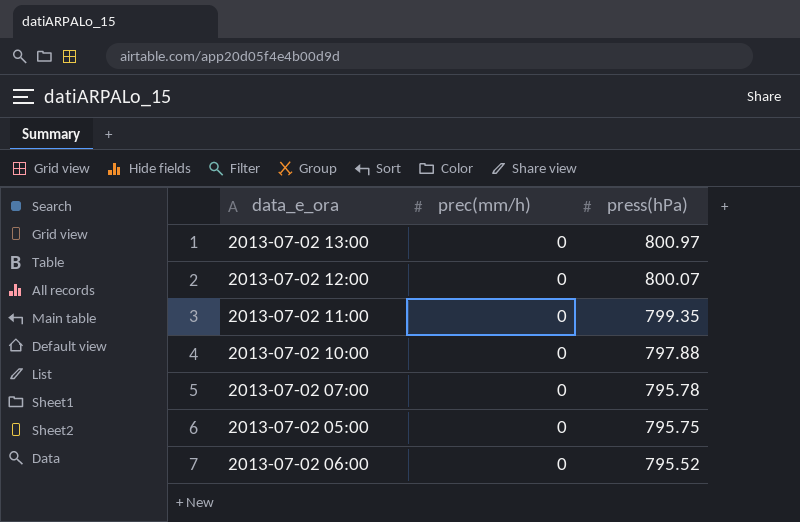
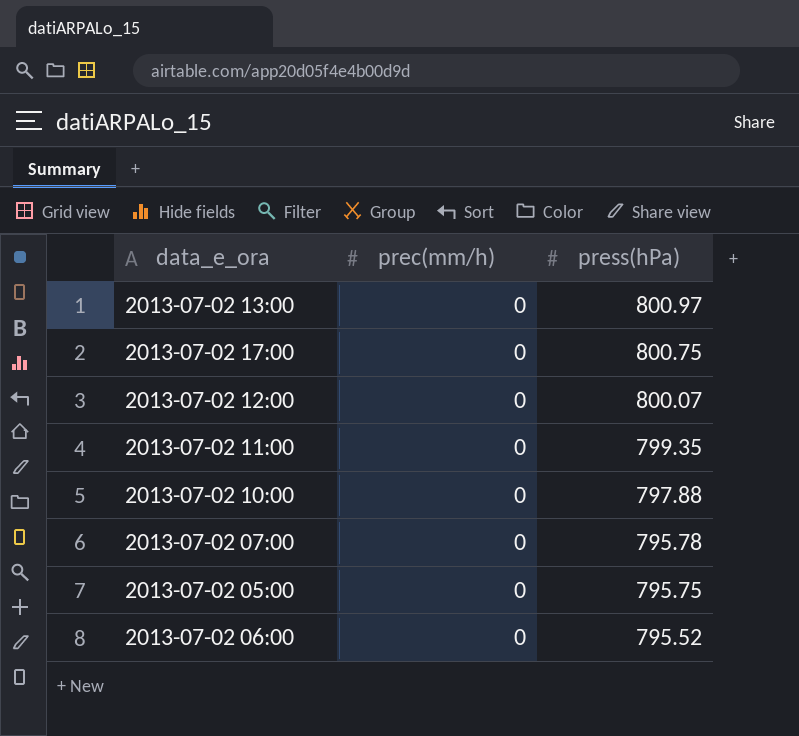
row 2013-07-02 17:00: none -> 0 | 800.75

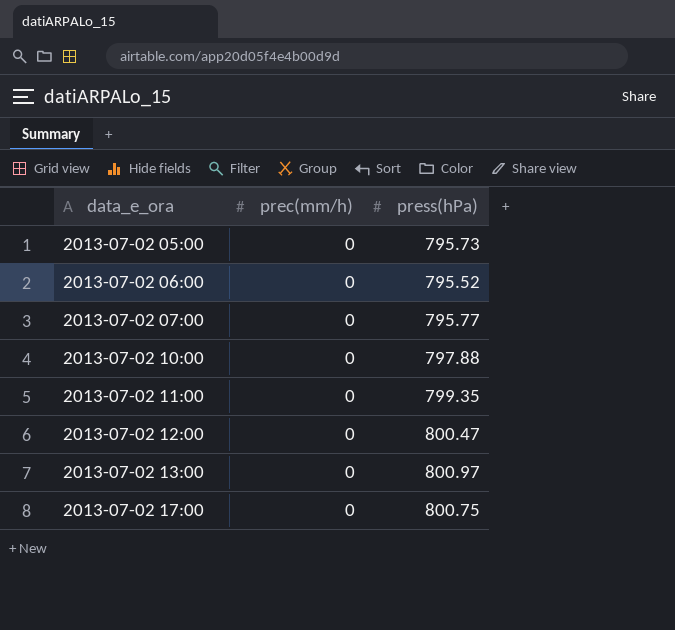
row order: press(hPa) descending -> data_e_ora ascending
2013-07-02 05:00 | press(hPa): 795.75 -> 795.73
2013-07-02 07:00 | press(hPa): 795.78 -> 795.77
2013-07-02 12:00 | press(hPa): 800.07 -> 800.47

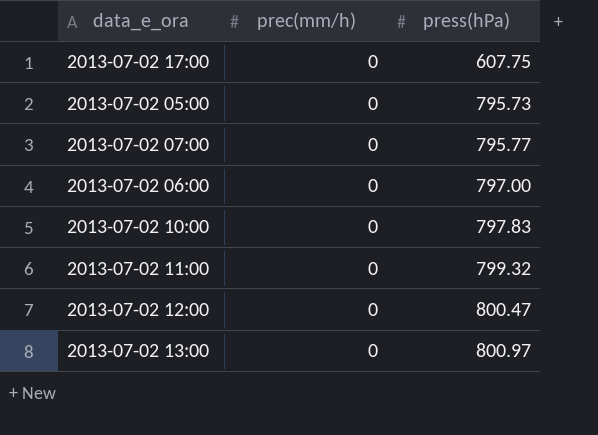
row order: data_e_ora ascending -> press(hPa) ascending
2013-07-02 17:00 | press(hPa): 800.75 -> 607.75
2013-07-02 06:00 | press(hPa): 795.52 -> 797.00
2013-07-02 10:00 | press(hPa): 797.88 -> 797.83
2013-07-02 11:00 | press(hPa): 799.35 -> 799.32

